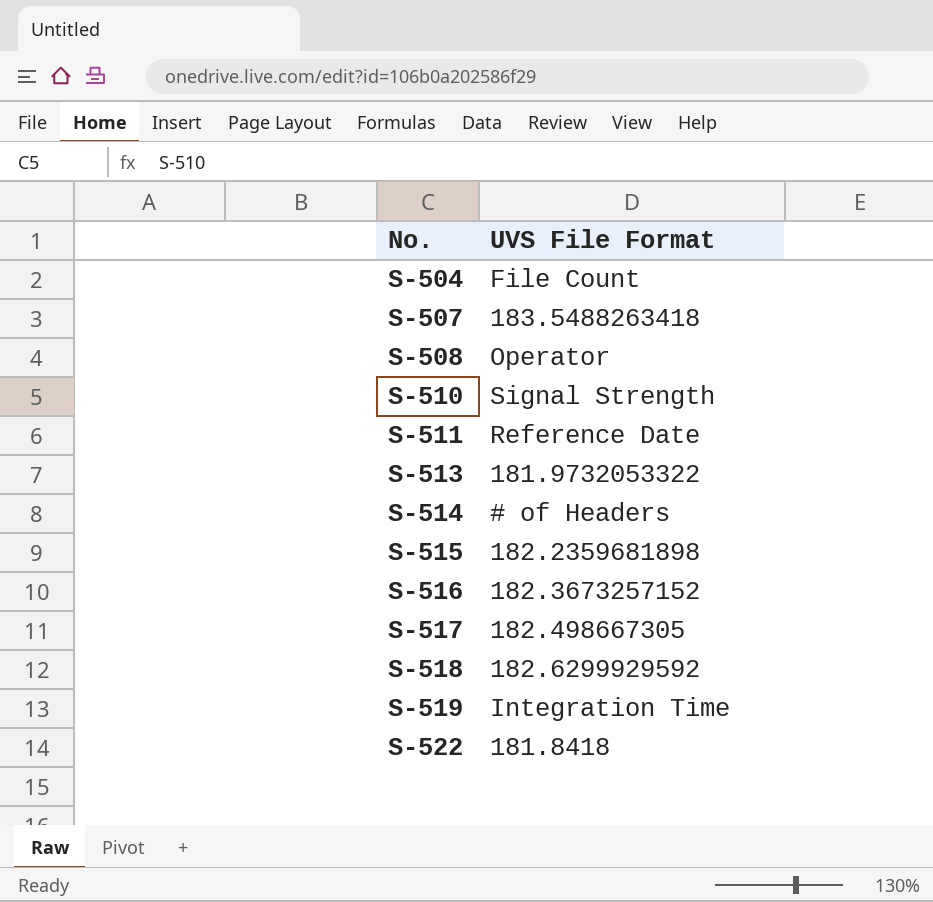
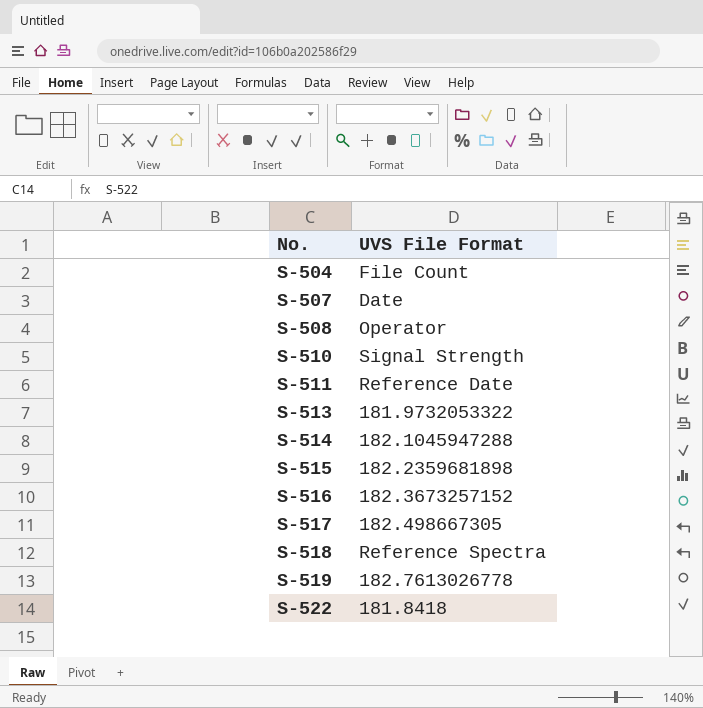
S-507 | UVS File Format: 183.5488263418 -> Date
S-514 | UVS File Format: # of Headers -> 182.1045947288
S-518 | UVS File Format: 182.6299929592 -> Reference Spectra
S-519 | UVS File Format: Integration Time -> 182.7613026778

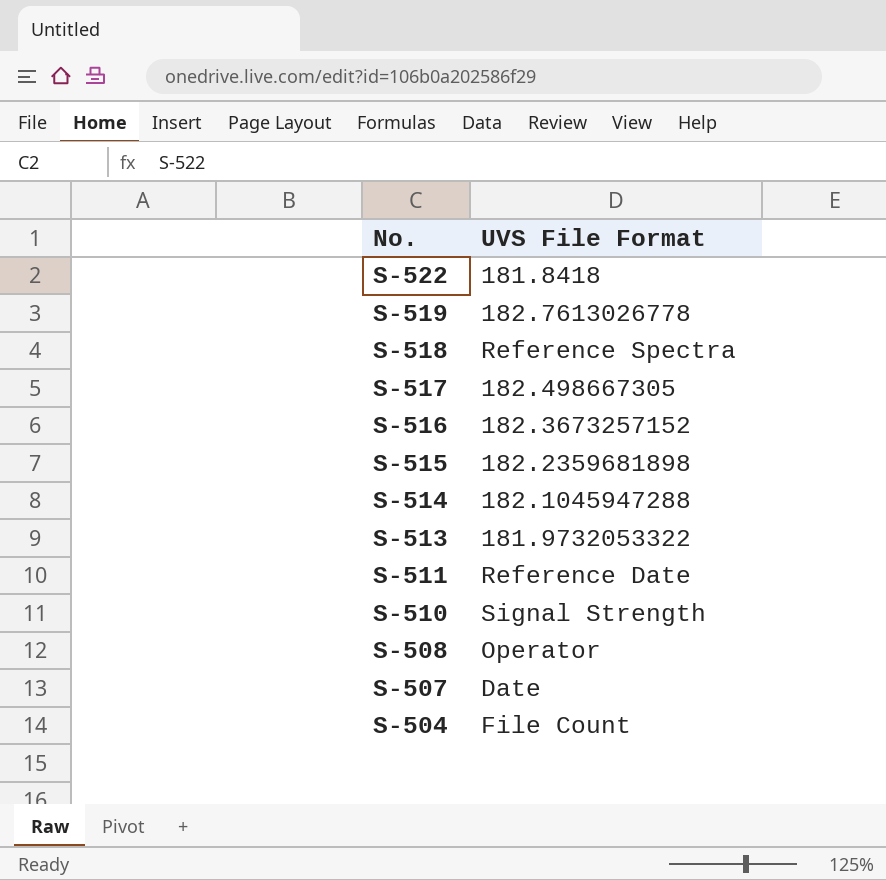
row order: No. ascending -> No. descending

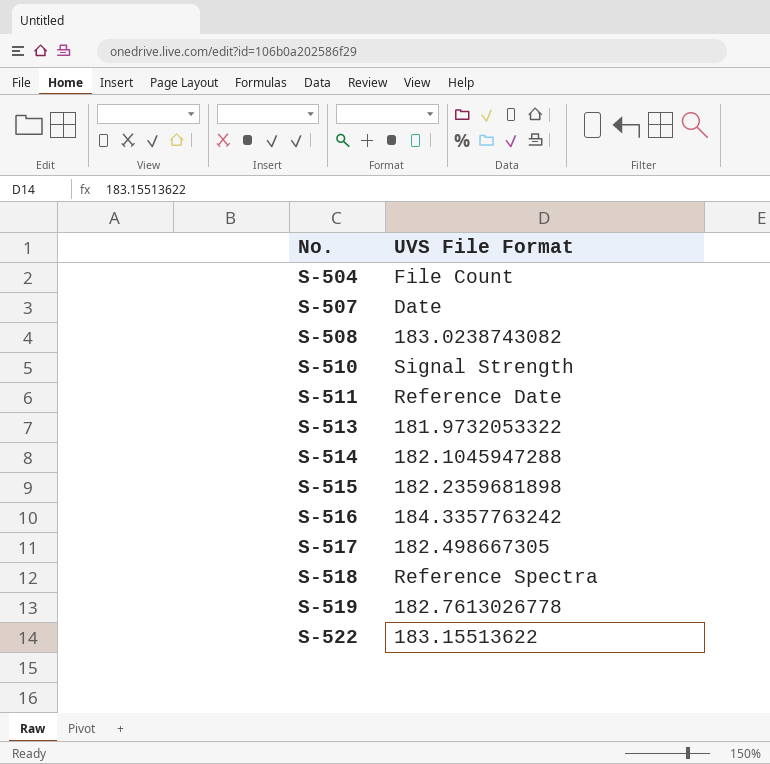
row order: No. descending -> No. ascending
S-508 | UVS File Format: Operator -> 183.0238743082
S-516 | UVS File Format: 182.3673257152 -> 184.3357763242
S-522 | UVS File Format: 181.8418 -> 183.15513622

